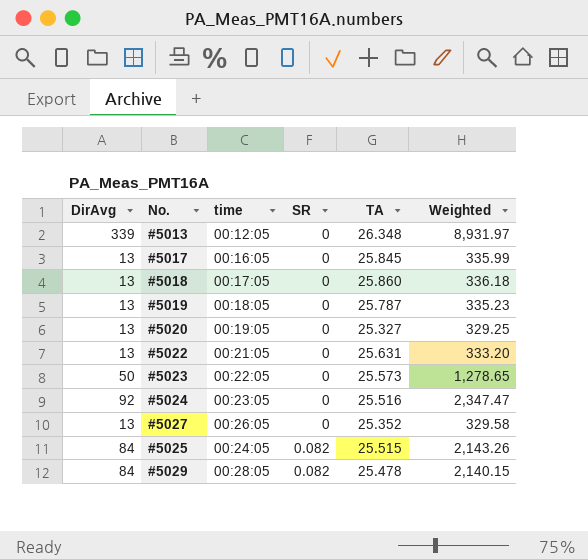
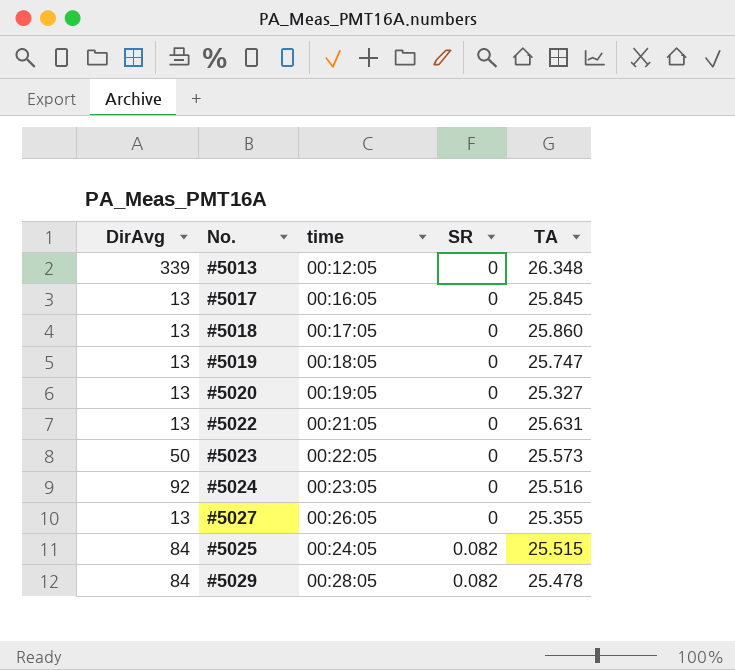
column Weighted | formula: [DirAvg] * [TA] -> none
#5019 | TA: 25.787 -> 25.747
#5027 | TA: 25.352 -> 25.355

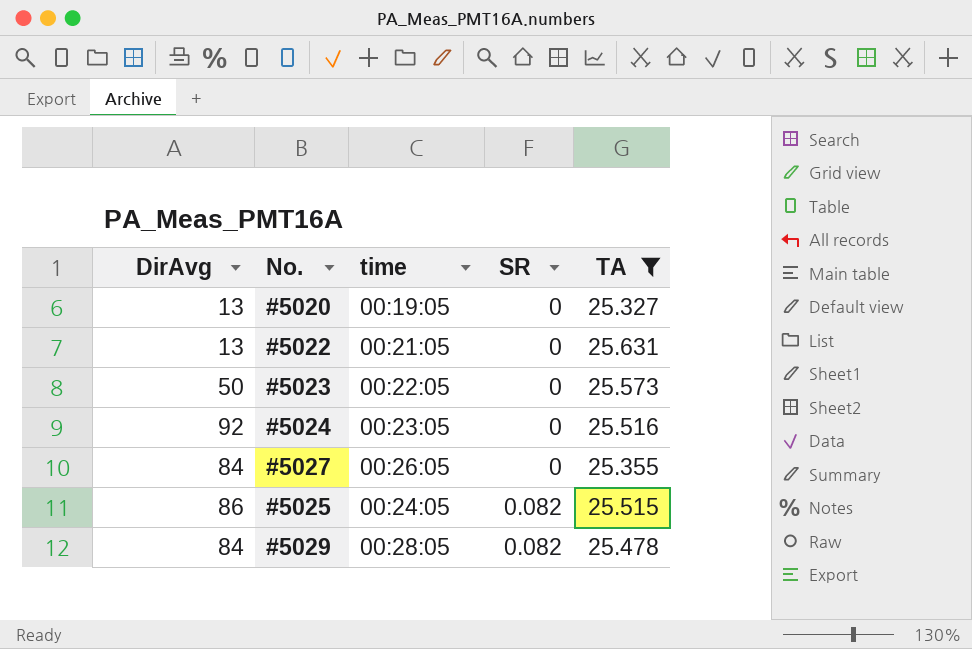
filter: none -> TA <= 25.631
#5027 | DirAvg: 13 -> 84
#5025 | DirAvg: 84 -> 86

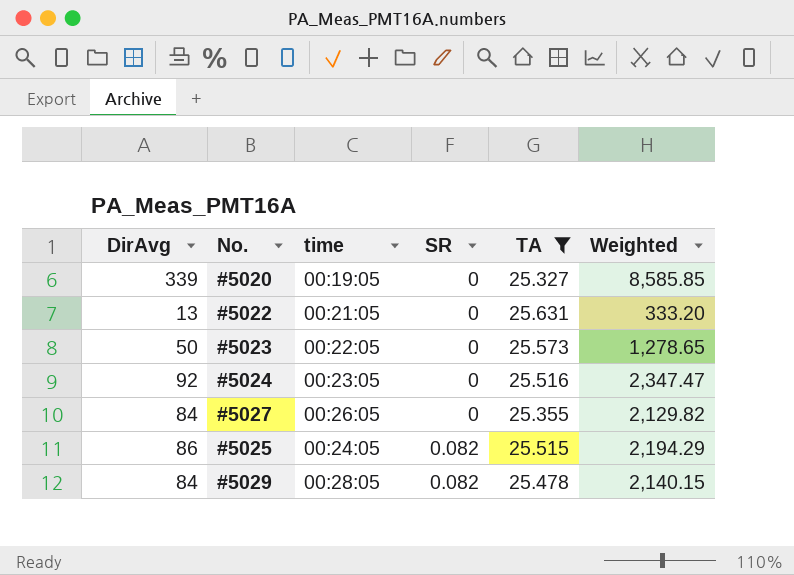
column Weighted | formula: none -> [DirAvg] * [TA]
#5020 | DirAvg: 13 -> 339

